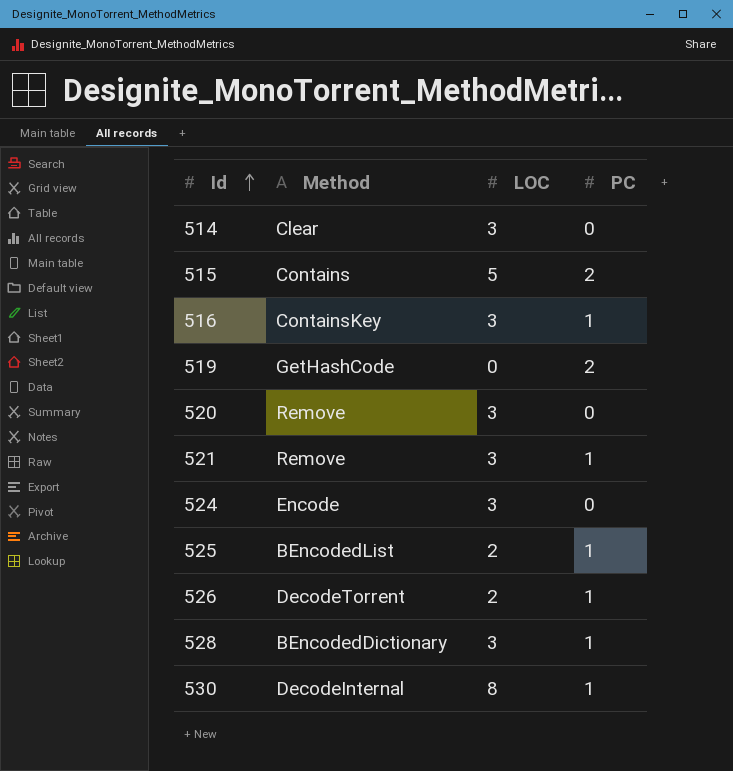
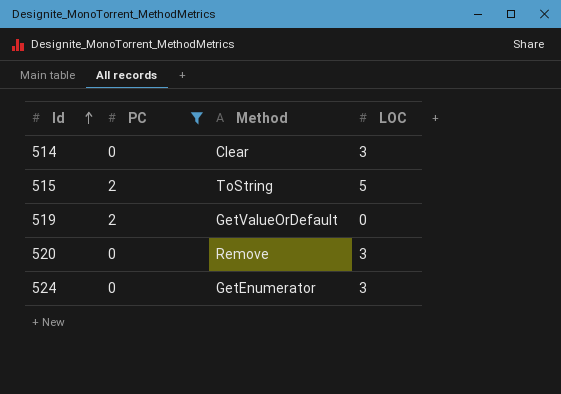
filter: none -> PC != 1
column PC | position: 4 -> 2
515 | Method: Contains -> ToString
519 | Method: GetHashCode -> GetValueOrDefault
524 | Method: Encode -> GetEnumerator

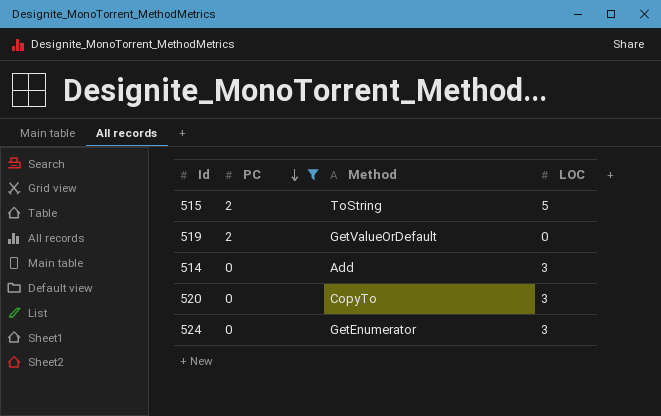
row order: Id ascending -> PC descending
514 | Method: Clear -> Add
520 | Method: Remove -> CopyTo

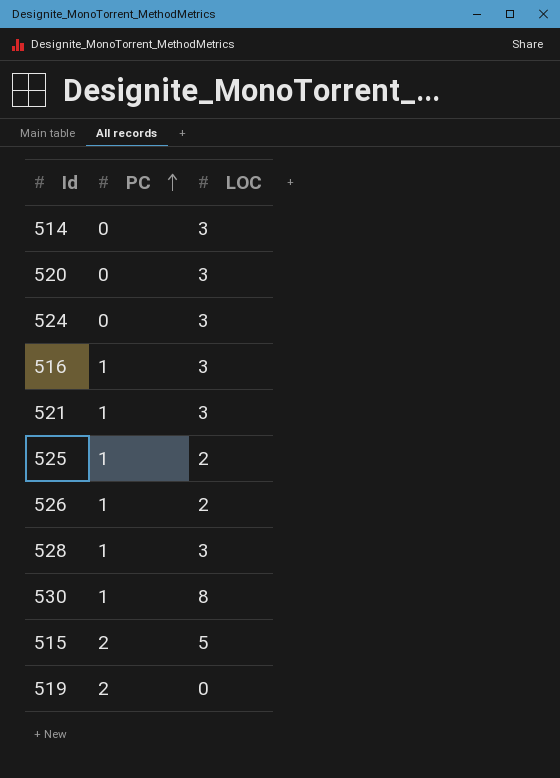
filter: PC != 1 -> none
row order: PC descending -> PC ascending
column Method | position: 3 -> none

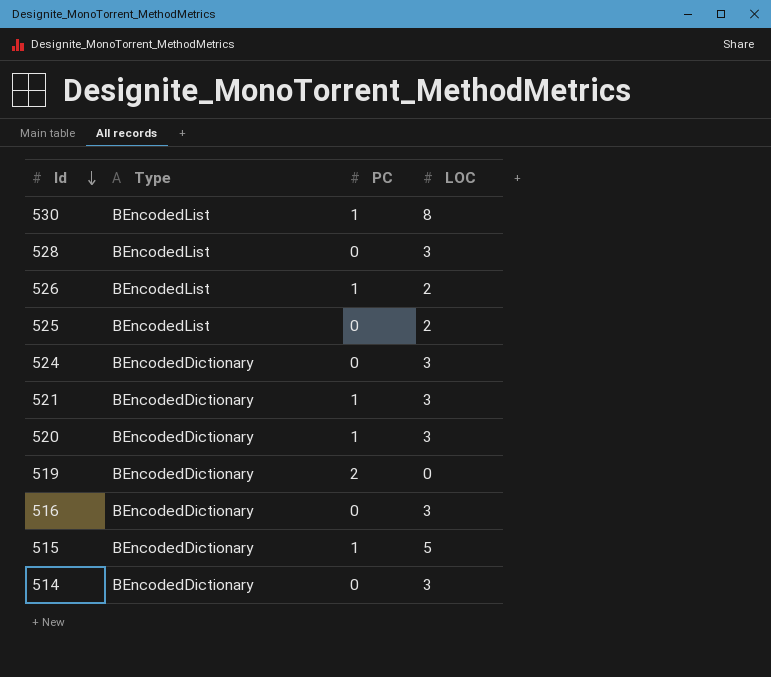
row order: PC ascending -> Id descending
column Type | position: none -> 2
528 | PC: 1 -> 0
525 | PC: 1 -> 0
520 | PC: 0 -> 1
516 | PC: 1 -> 0
515 | PC: 2 -> 1

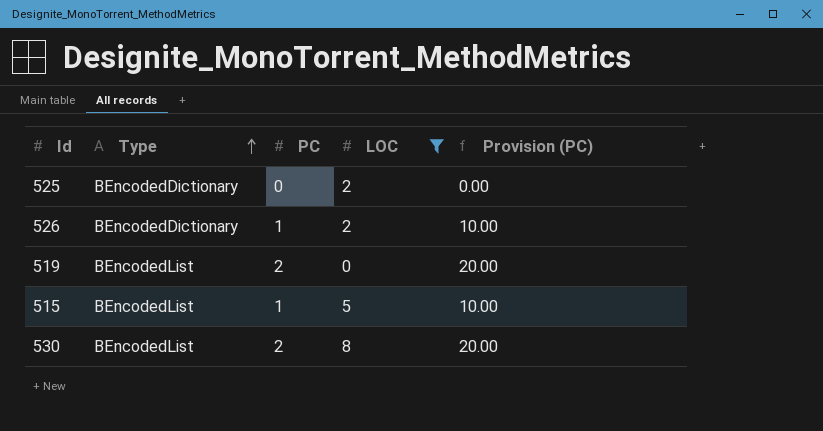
filter: none -> LOC != 3
row order: Id descending -> Type ascending
column Provision (PC) | formula: none -> [PC] * 10
525 | Type: BEncodedList -> BEncodedDictionary
526 | Type: BEncodedList -> BEncodedDictionary
519 | Type: BEncodedDictionary -> BEncodedList
515 | Type: BEncodedDictionary -> BEncodedList
530 | PC: 1 -> 2

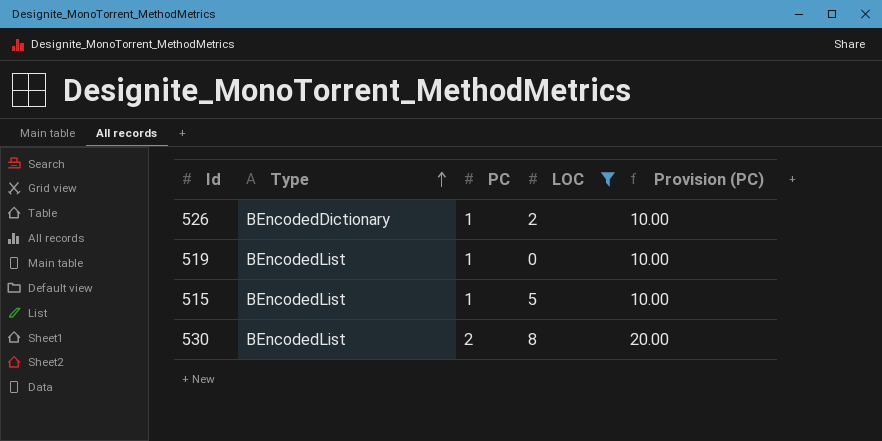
row 525: BEncodedDictionary | 0 | 2 | 0.00 -> none
519 | PC: 2 -> 1
519 | Provision (PC): 20.00 -> 10.00

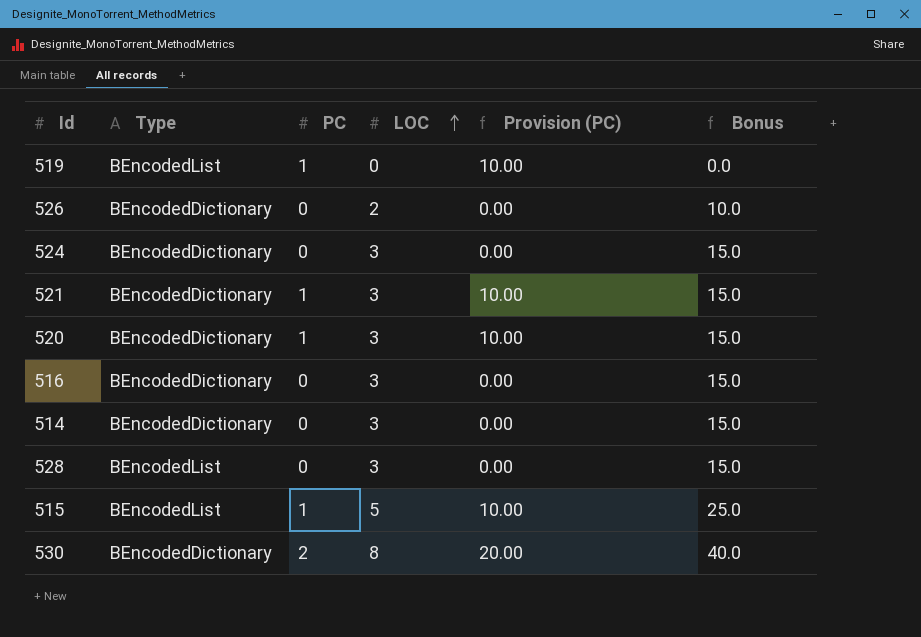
filter: LOC != 3 -> none
row order: Type ascending -> LOC ascending
column Bonus | formula: none -> [LOC] * 5
526 | PC: 1 -> 0
526 | Provision (PC): 10.00 -> 0.00
530 | Type: BEncodedList -> BEncodedDictionary

